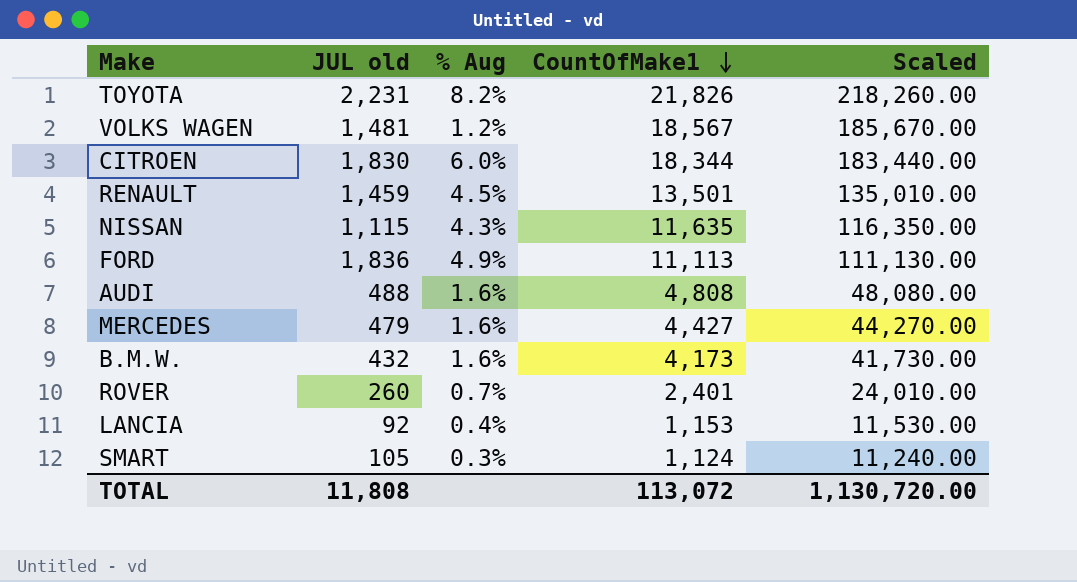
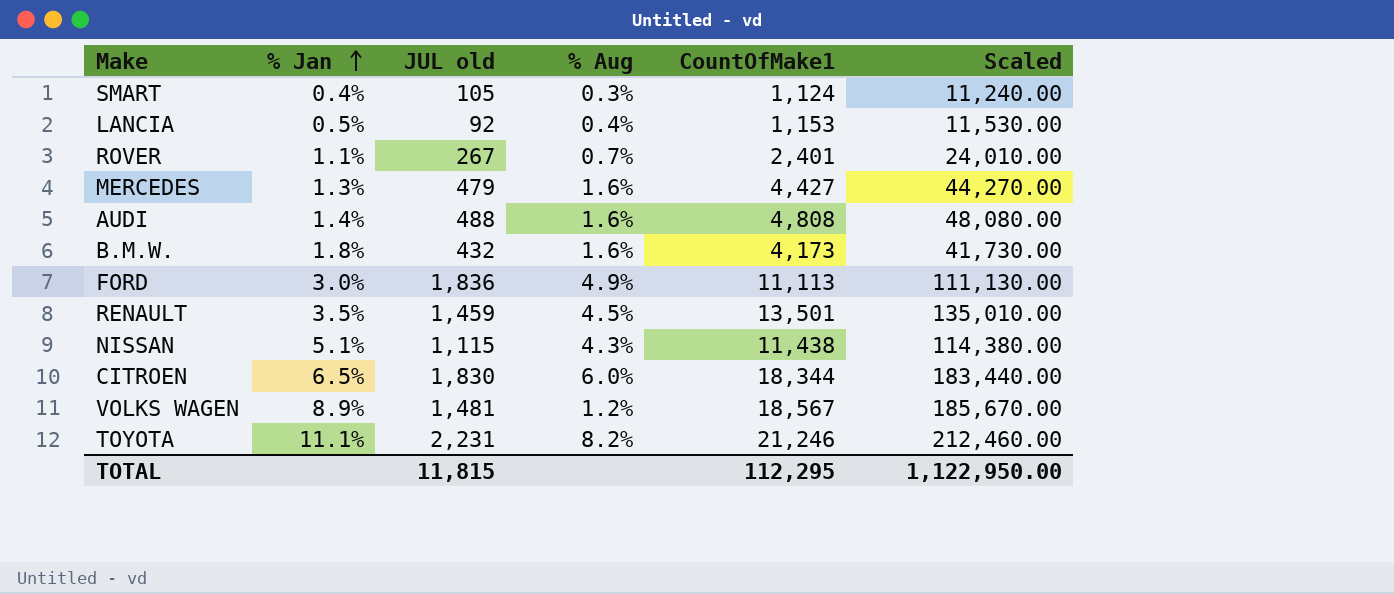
row order: CountOfMake1 descending -> % Jan ascending
column % Jan | position: none -> 2
ROVER | JUL old: 260 -> 267
NISSAN | CountOfMake1: 11,635 -> 11,438
NISSAN | Scaled: 116,350.00 -> 114,380.00
TOYOTA | CountOfMake1: 21,826 -> 21,246
TOYOTA | Scaled: 218,260.00 -> 212,460.00
TOTAL | JUL old: 11,808 -> 11,815
TOTAL | CountOfMake1: 113,072 -> 112,295
TOTAL | Scaled: 1,130,720.00 -> 1,122,950.00

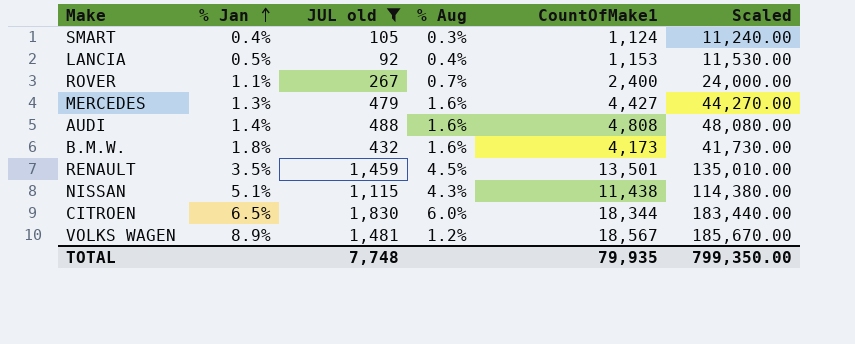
filter: none -> JUL old <= 1,830
ROVER | CountOfMake1: 2,401 -> 2,400
ROVER | Scaled: 24,010.00 -> 24,000.00
TOTAL | JUL old: 11,815 -> 7,748
TOTAL | CountOfMake1: 112,295 -> 79,935
TOTAL | Scaled: 1,122,950.00 -> 799,350.00

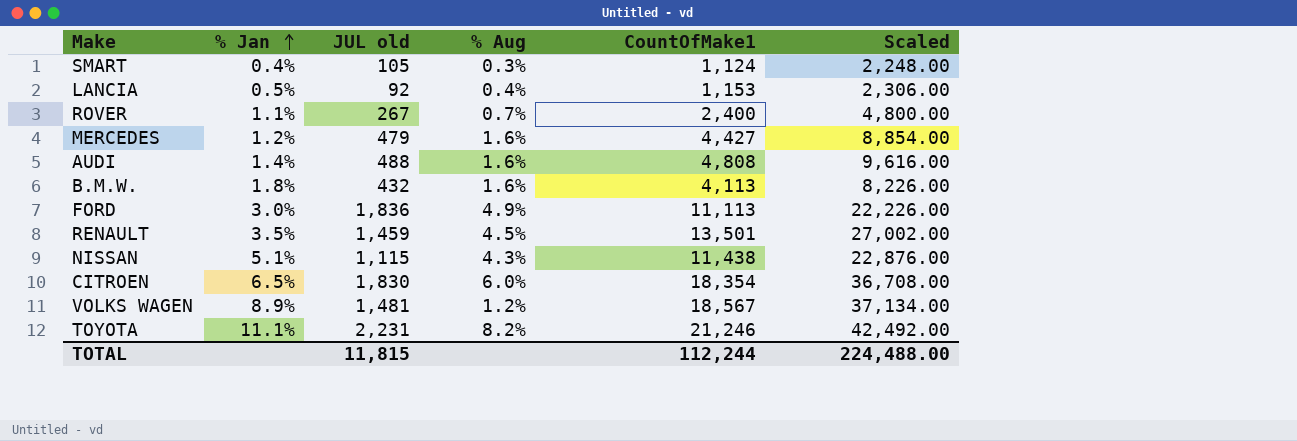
filter: JUL old <= 1,830 -> none
column Scaled | formula: [CountOfMake1] * 10 -> [CountOfMake1] * 2
MERCEDES | % Jan: 1.3% -> 1.2%
B.M.W. | CountOfMake1: 4,173 -> 4,113
CITROEN | CountOfMake1: 18,344 -> 18,354
TOTAL | JUL old: 7,748 -> 11,815
TOTAL | CountOfMake1: 79,935 -> 112,244
TOTAL | Scaled: 799,350.00 -> 224,488.00

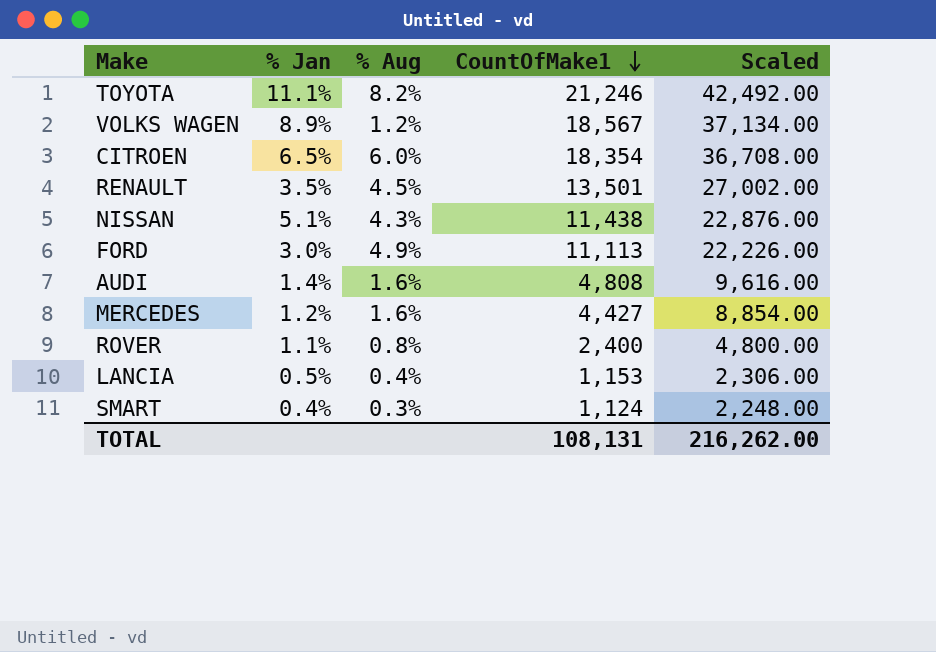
row order: % Jan ascending -> CountOfMake1 descending
column JUL old | position: 3 -> none
row B.M.W.: 1.8% | 432 | 1.6% | 4,113 | 8,226.00 -> none
ROVER | % Aug: 0.7% -> 0.8%
TOTAL | CountOfMake1: 112,244 -> 108,131
TOTAL | Scaled: 224,488.00 -> 216,262.00

